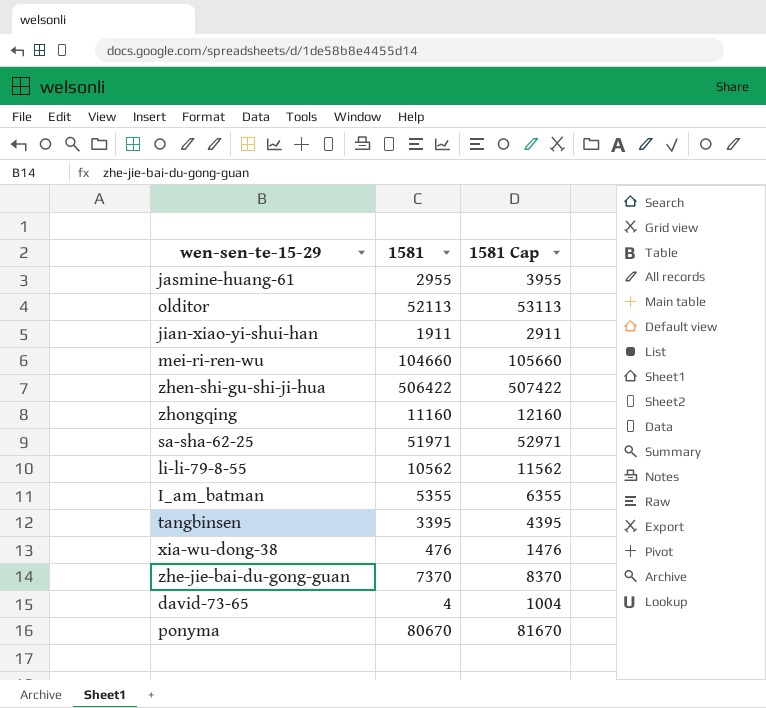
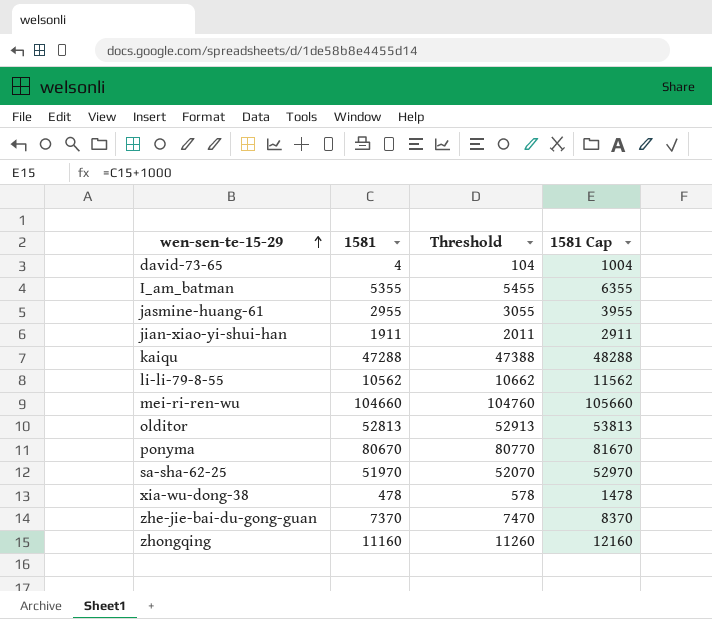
row order: none -> wen-sen-te-15-29 ascending
column Threshold | formula: none -> [1581] + 100
row zhen-shi-gu-shi-ji-hua: 506422 | 507422 -> none
row tangbinsen: 3395 | 4395 -> none
row kaiqu: none -> 47288 | 47388 | 48288
olditor | 1581: 52113 -> 52813
olditor | 1581 Cap: 53113 -> 53813
sa-sha-62-25 | 1581: 51971 -> 51970
sa-sha-62-25 | 1581 Cap: 52971 -> 52970
xia-wu-dong-38 | 1581: 476 -> 478
xia-wu-dong-38 | 1581 Cap: 1476 -> 1478

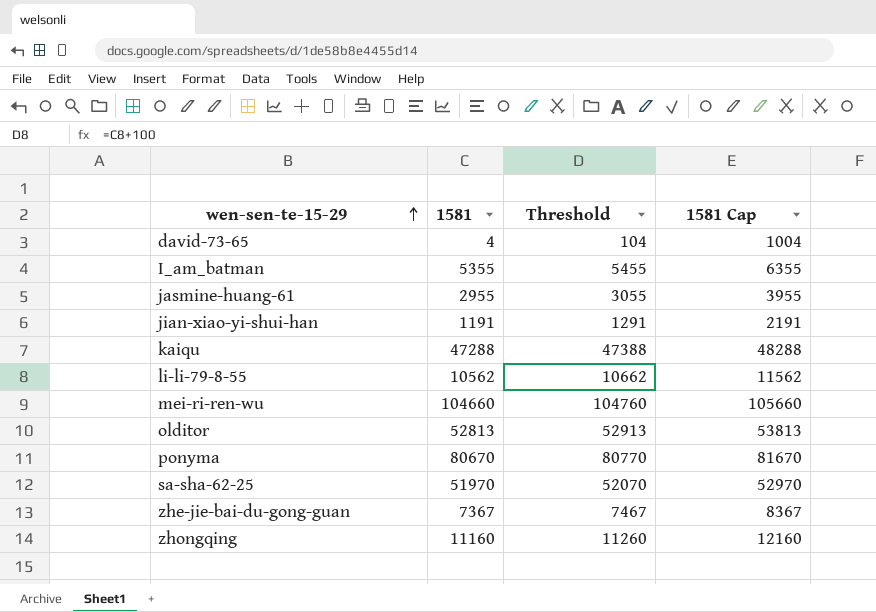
row xia-wu-dong-38: 478 | 578 | 1478 -> none
jian-xiao-yi-shui-han | 1581: 1911 -> 1191
jian-xiao-yi-shui-han | Threshold: 2011 -> 1291
jian-xiao-yi-shui-han | 1581 Cap: 2911 -> 2191
zhe-jie-bai-du-gong-guan | 1581: 7370 -> 7367
zhe-jie-bai-du-gong-guan | Threshold: 7470 -> 7467
zhe-jie-bai-du-gong-guan | 1581 Cap: 8370 -> 8367

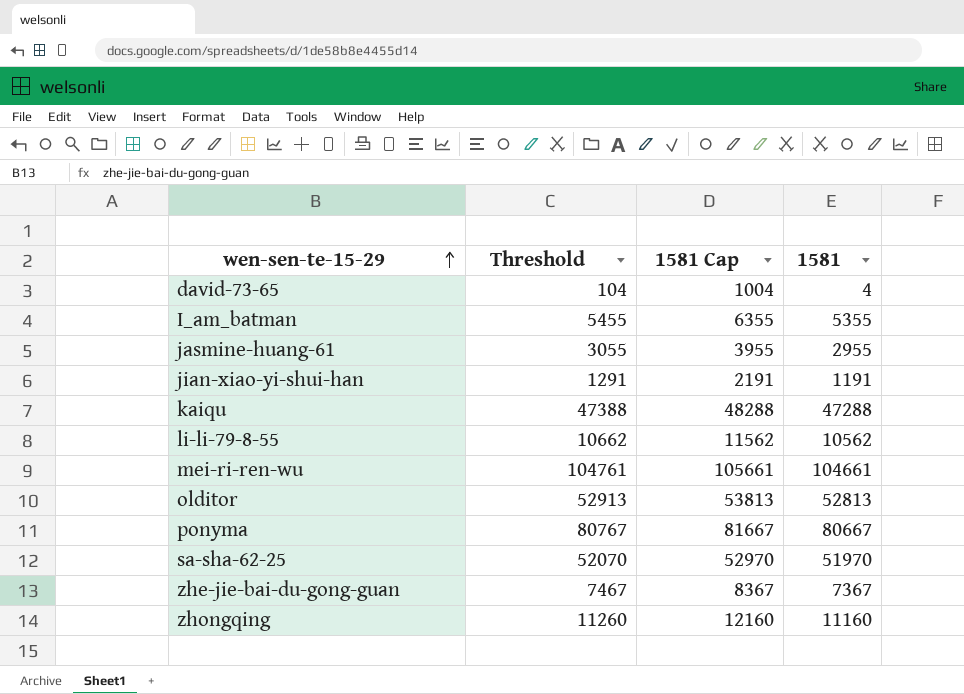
column 1581 | position: 2 -> 4
mei-ri-ren-wu | Threshold: 104760 -> 104761
mei-ri-ren-wu | 1581 Cap: 105660 -> 105661
mei-ri-ren-wu | 1581: 104660 -> 104661
ponyma | Threshold: 80770 -> 80767
ponyma | 1581 Cap: 81670 -> 81667
ponyma | 1581: 80670 -> 80667

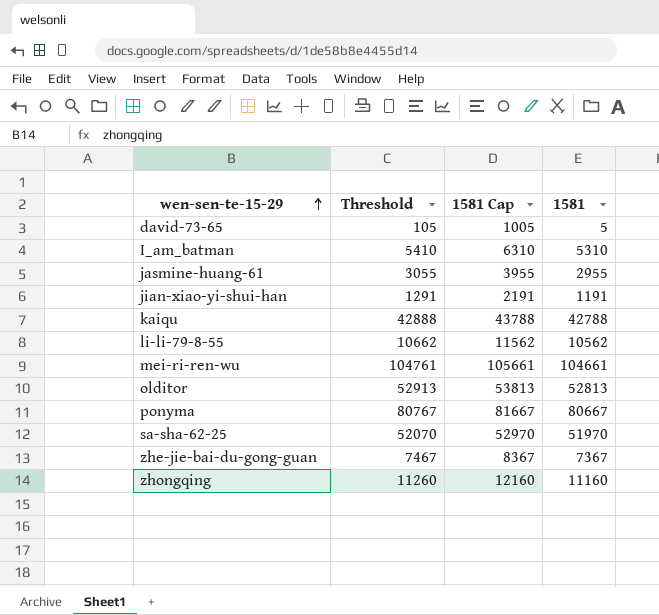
david-73-65 | Threshold: 104 -> 105
david-73-65 | 1581 Cap: 1004 -> 1005
david-73-65 | 1581: 4 -> 5
I_am_batman | Threshold: 5455 -> 5410
I_am_batman | 1581 Cap: 6355 -> 6310
I_am_batman | 1581: 5355 -> 5310
kaiqu | Threshold: 47388 -> 42888
kaiqu | 1581 Cap: 48288 -> 43788
kaiqu | 1581: 47288 -> 42788

